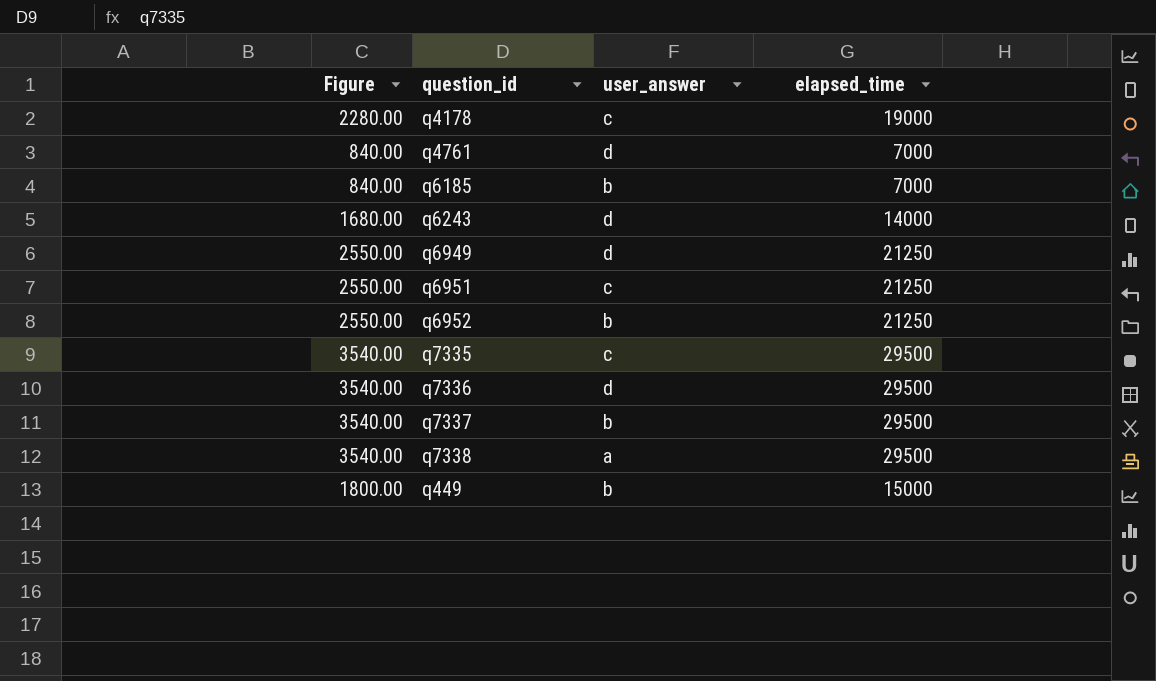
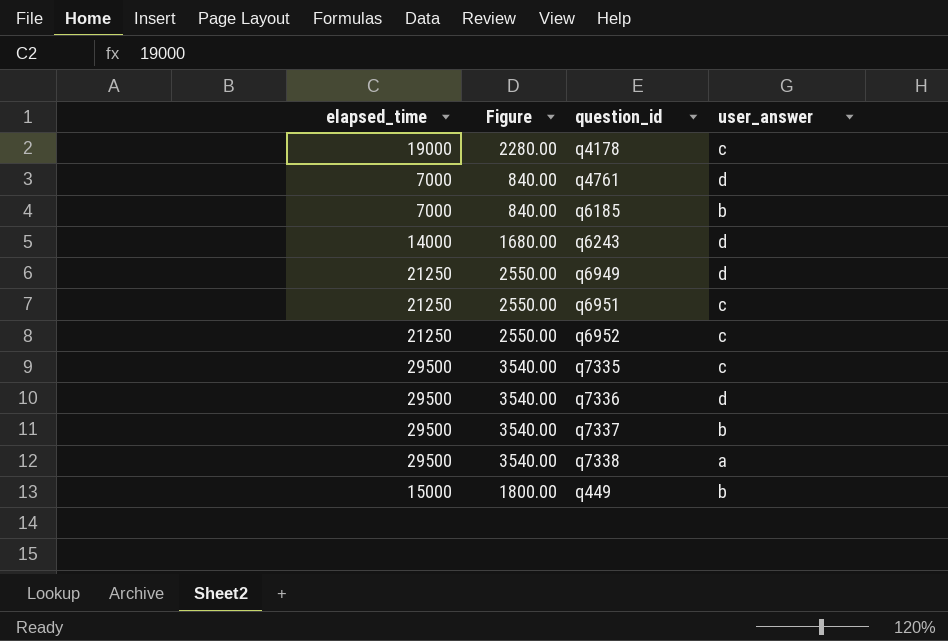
column elapsed_time | position: 4 -> 1
q6952 | user_answer: b -> c

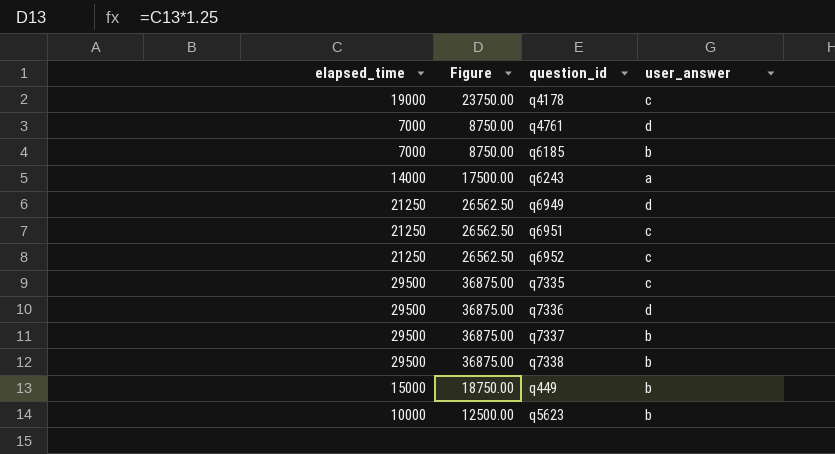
column Figure | formula: [elapsed_time] * 0.12 -> [elapsed_time] * 1.25
q6243 | user_answer: d -> a
q7338 | user_answer: a -> b
row q5623: none -> 10000 | 12500.00 | b

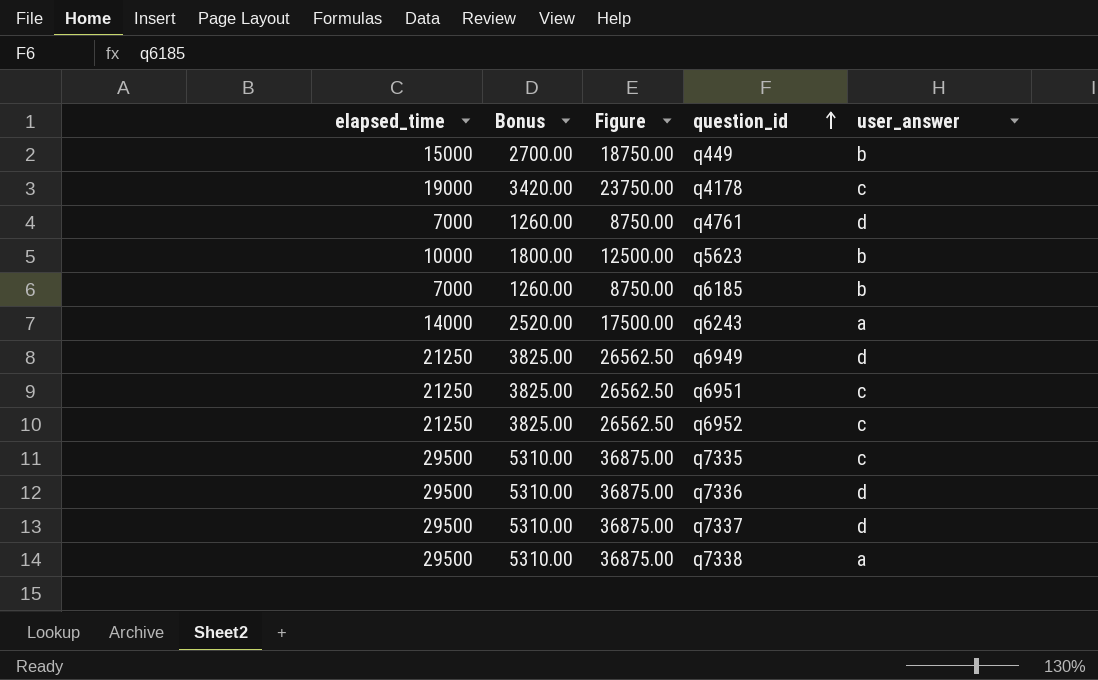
row order: none -> question_id ascending
column Bonus | formula: none -> [elapsed_time] * 0.18
q7337 | user_answer: b -> d
q7338 | user_answer: b -> a

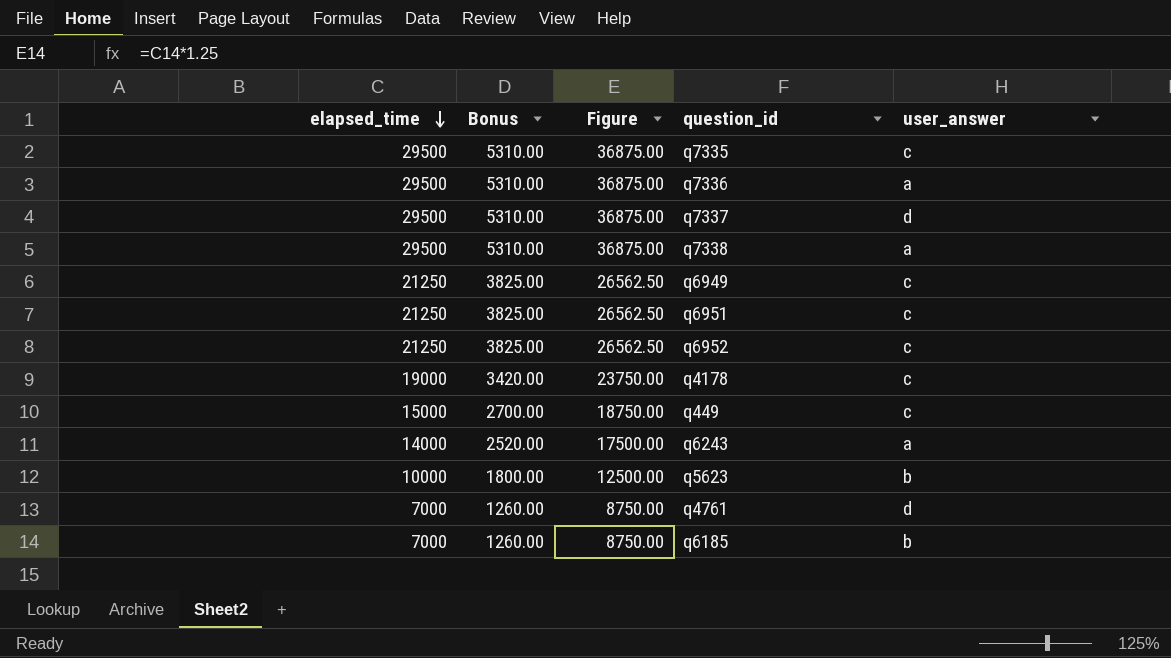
row order: question_id ascending -> elapsed_time descending
q7336 | user_answer: d -> a
q6949 | user_answer: d -> c
q449 | user_answer: b -> c

